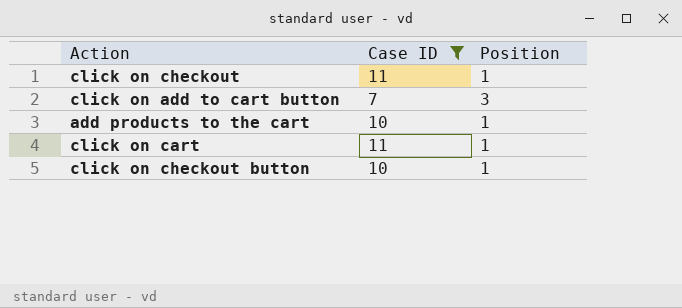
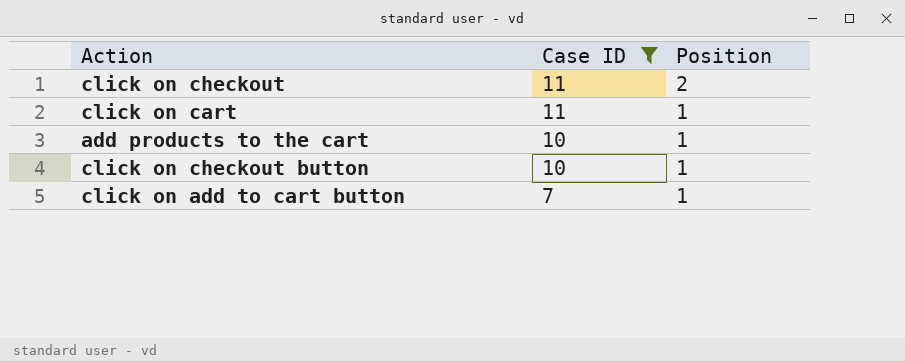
row order: none -> Case ID descending
click on checkout | Position: 1 -> 2
click on add to cart button | Position: 3 -> 1

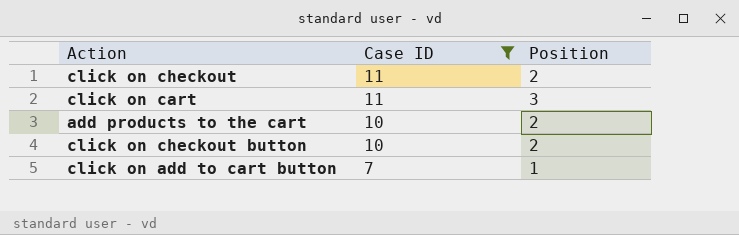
click on cart | Position: 1 -> 3
add products to the cart | Position: 1 -> 2
click on checkout button | Position: 1 -> 2

